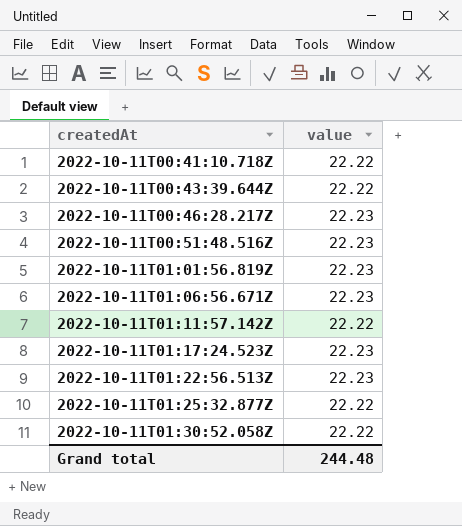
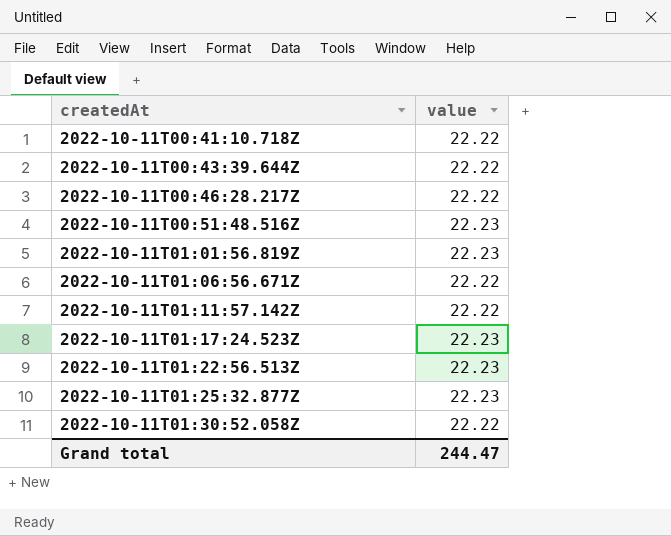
2022-10-11T00:46:28.217Z | value: 22.23 -> 22.22
2022-10-11T01:06:56.671Z | value: 22.23 -> 22.22
2022-10-11T01:25:32.877Z | value: 22.22 -> 22.23
Grand total | value: 244.48 -> 244.47

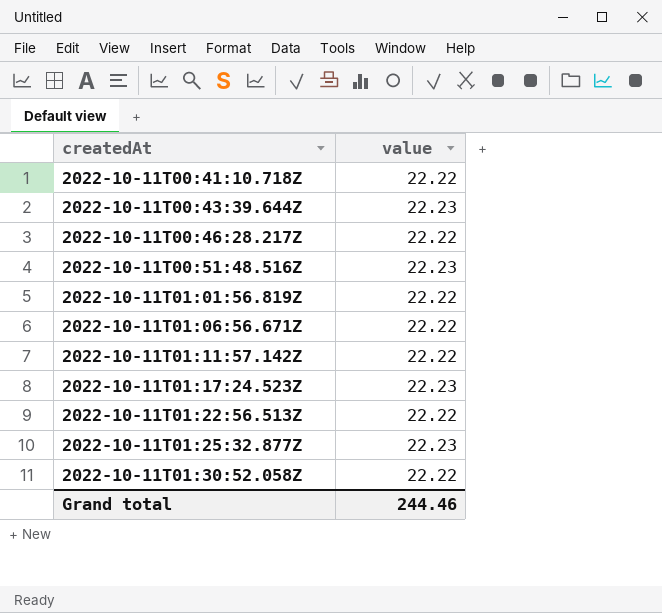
2022-10-11T00:43:39.644Z | value: 22.22 -> 22.23
2022-10-11T01:01:56.819Z | value: 22.23 -> 22.22
2022-10-11T01:22:56.513Z | value: 22.23 -> 22.22
Grand total | value: 244.47 -> 244.46

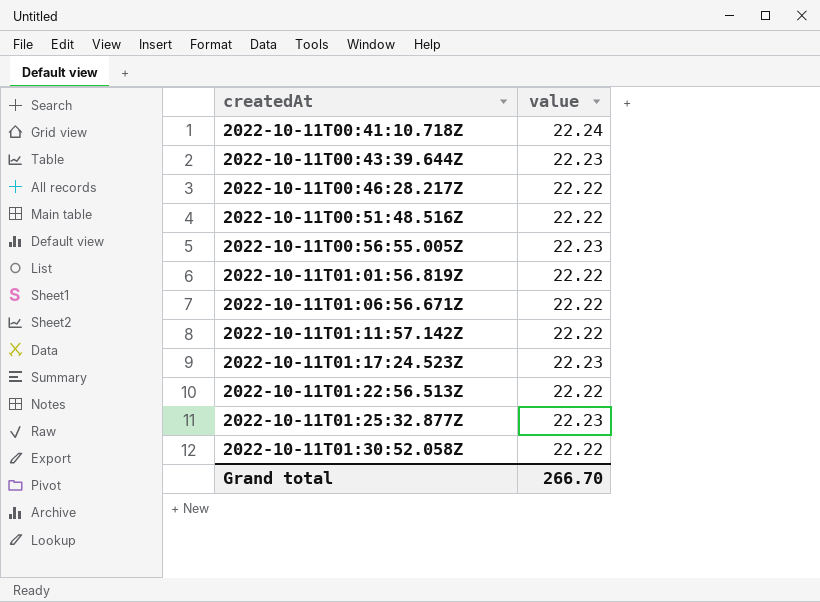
2022-10-11T00:41:10.718Z | value: 22.22 -> 22.24
2022-10-11T00:51:48.516Z | value: 22.23 -> 22.22
row 2022-10-11T00:56:55.005Z: none -> 22.23
Grand total | value: 244.46 -> 266.70

